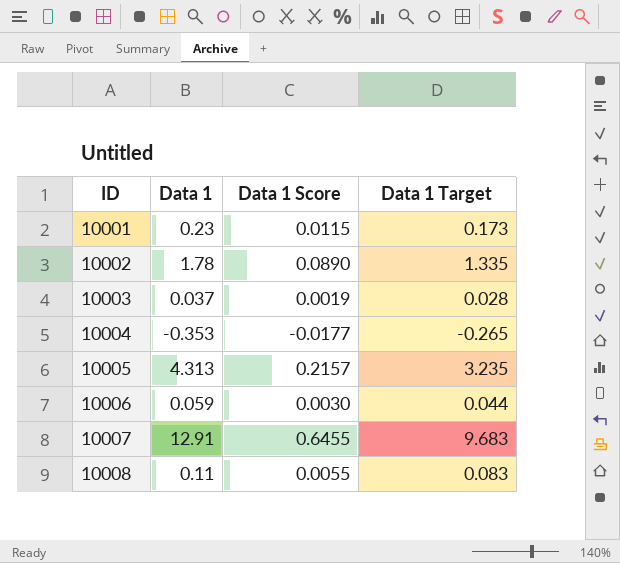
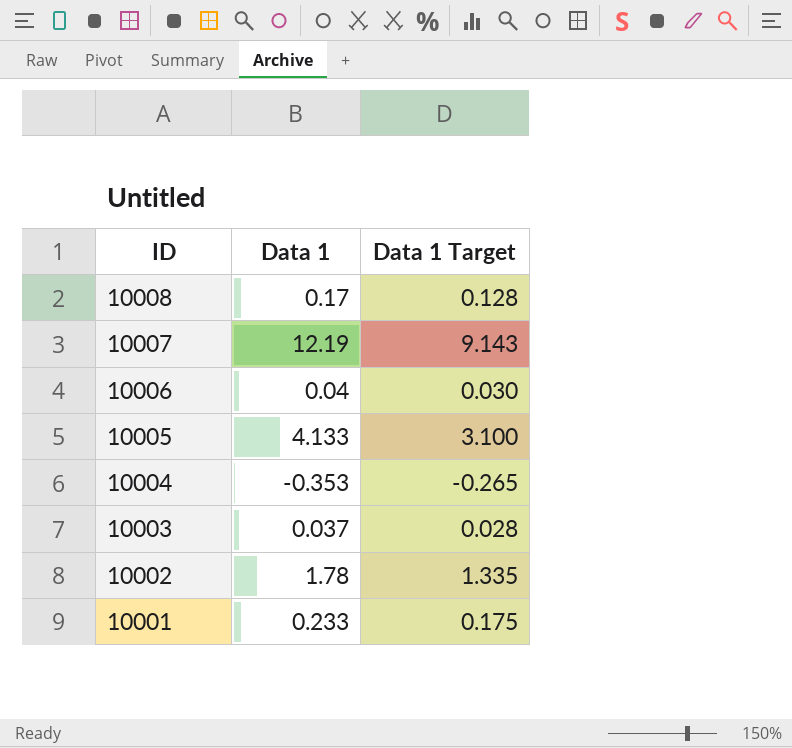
row order: ID ascending -> ID descending
column Data 1 Score | formula: [Data 1] * 0.05 -> none
10008 | Data 1: 0.11 -> 0.17
10008 | Data 1 Target: 0.083 -> 0.128
10007 | Data 1: 12.91 -> 12.19
10007 | Data 1 Target: 9.683 -> 9.143
10006 | Data 1: 0.059 -> 0.04
10006 | Data 1 Target: 0.044 -> 0.030
10005 | Data 1: 4.313 -> 4.133
10005 | Data 1 Target: 3.235 -> 3.100
10001 | Data 1: 0.23 -> 0.233
10001 | Data 1 Target: 0.173 -> 0.175

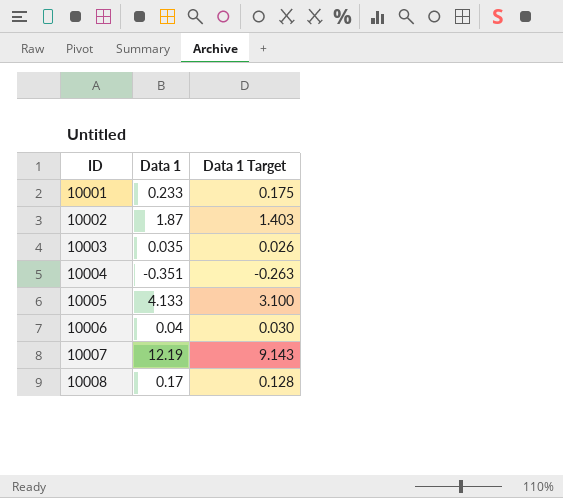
row order: ID descending -> ID ascending
10002 | Data 1: 1.78 -> 1.87
10002 | Data 1 Target: 1.335 -> 1.403
10003 | Data 1: 0.037 -> 0.035
10003 | Data 1 Target: 0.028 -> 0.026
10004 | Data 1: -0.353 -> -0.351
10004 | Data 1 Target: -0.265 -> -0.263

